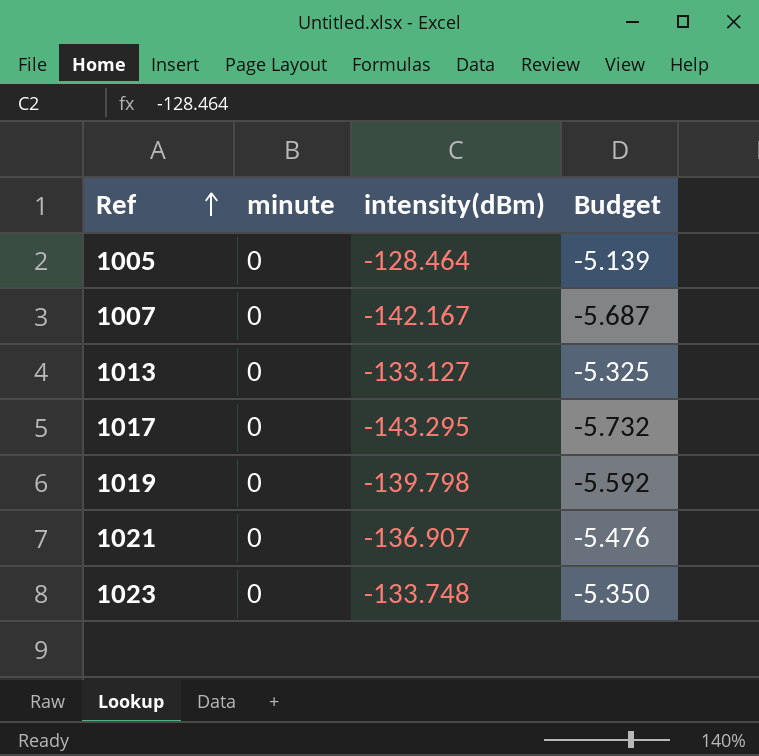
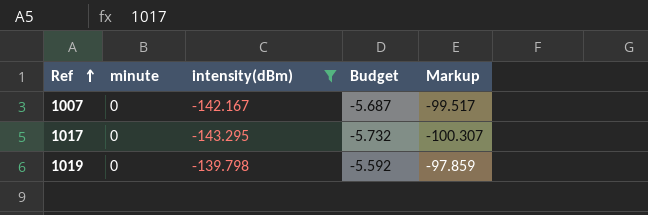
filter: none -> intensity(dBm) <= -139.798
column Markup | formula: none -> [intensity(dBm)] * 0.7

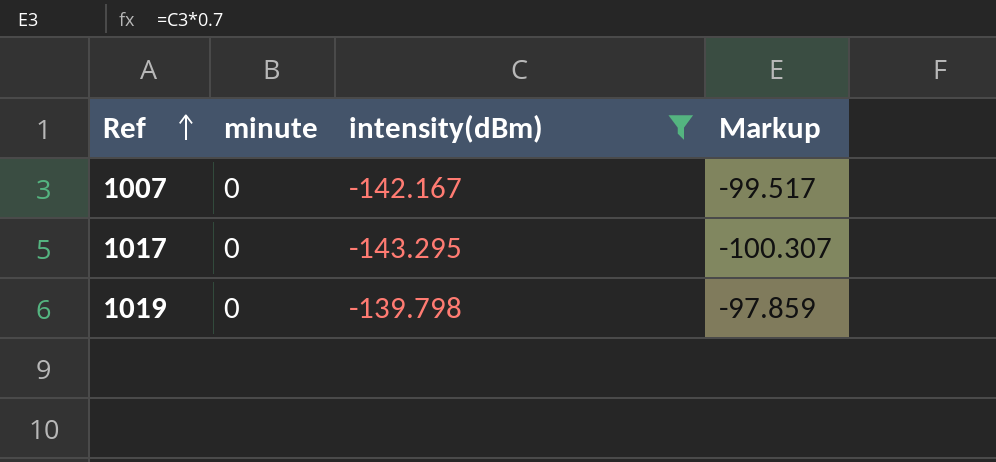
column Budget | formula: [intensity(dBm)] * 0.04 -> none

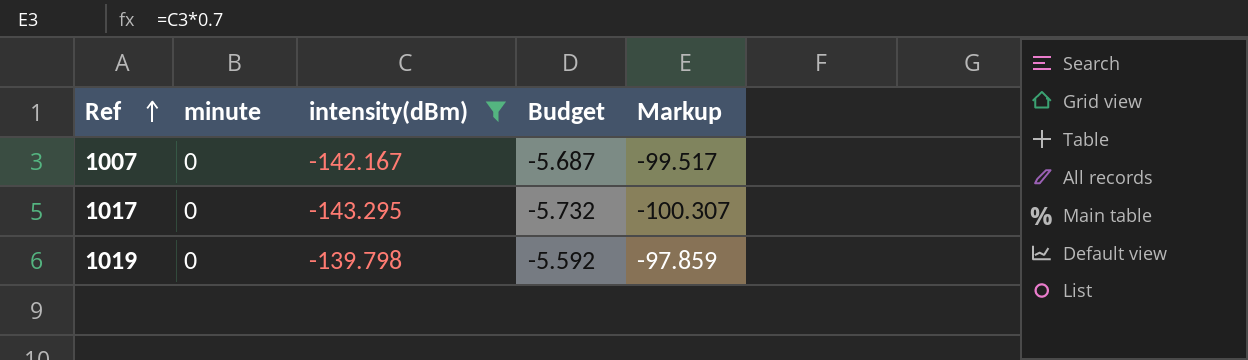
column Budget | formula: none -> [intensity(dBm)] * 0.04

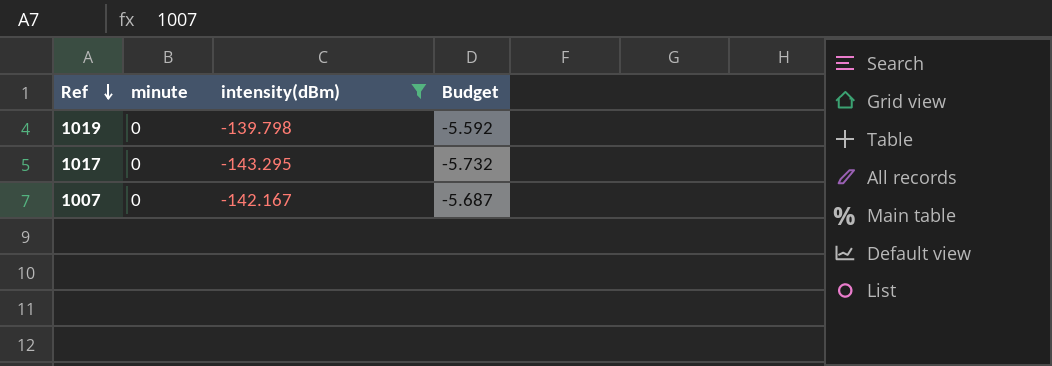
row order: Ref ascending -> Ref descending
column Markup | formula: [intensity(dBm)] * 0.7 -> none

